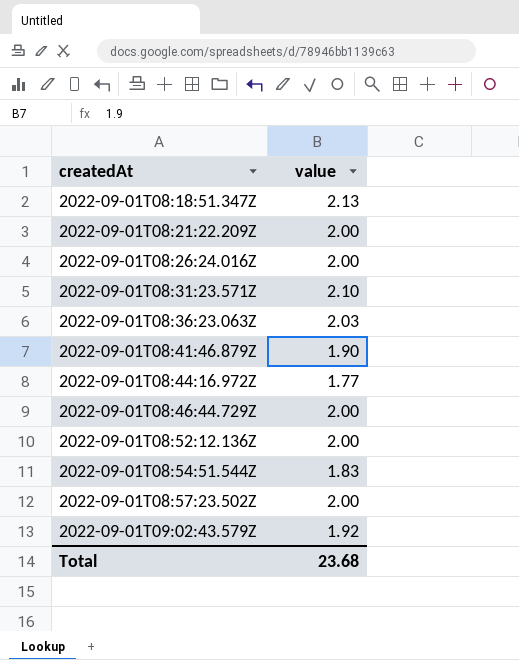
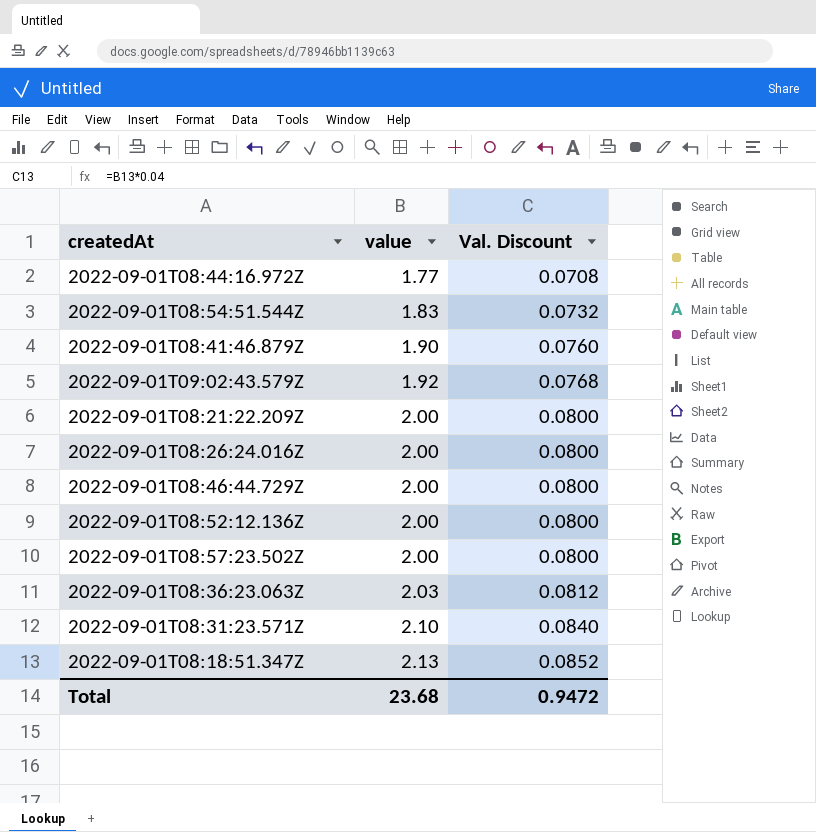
row order: createdAt ascending -> value ascending
column Val. Discount | formula: none -> [value] * 0.04

